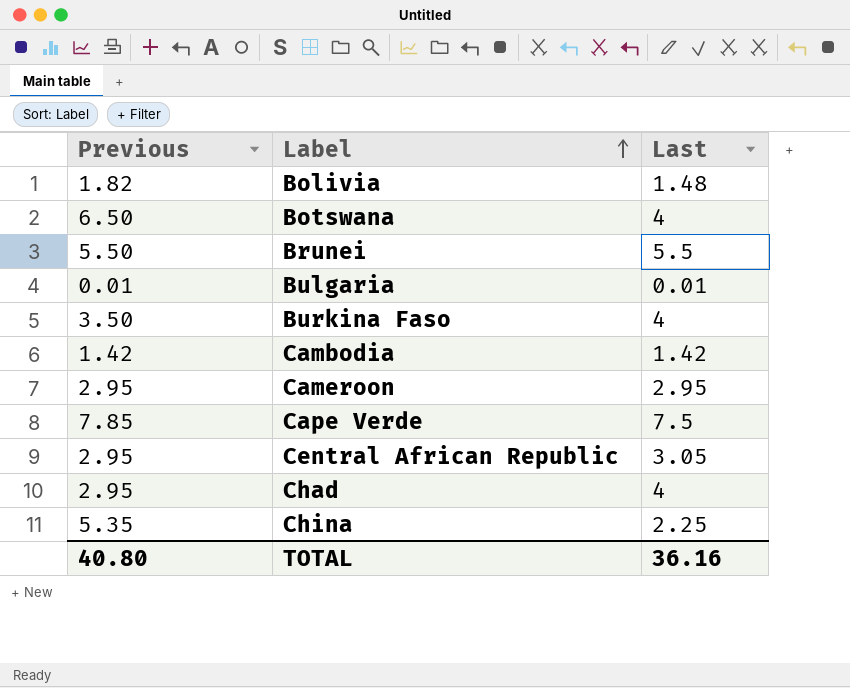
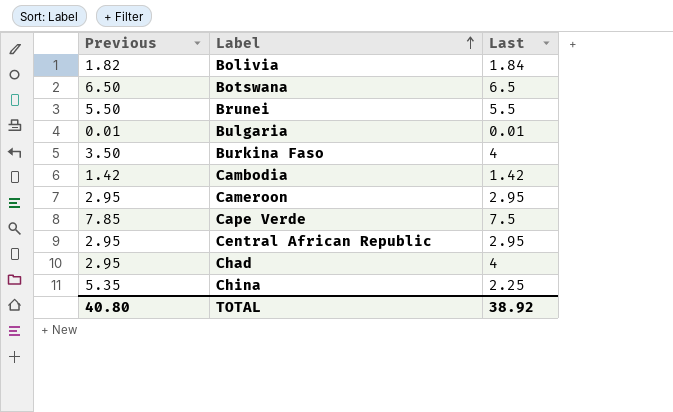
Bolivia | Last: 1.48 -> 1.84
Botswana | Last: 4 -> 6.5
Central African Republic | Last: 3.05 -> 2.95
TOTAL | Last: 36.16 -> 38.92

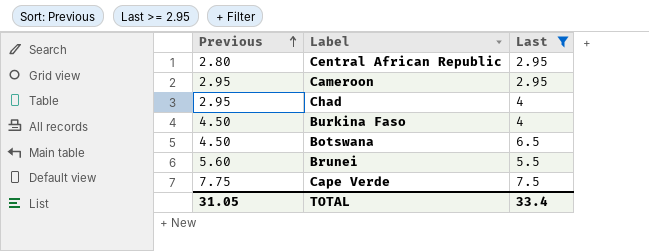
filter: none -> Last >= 2.95
row order: Label ascending -> Previous ascending
Central African Republic | Previous: 2.95 -> 2.80
Burkina Faso | Previous: 3.50 -> 4.50
Botswana | Previous: 6.50 -> 4.50
Brunei | Previous: 5.50 -> 5.60
Cape Verde | Previous: 7.85 -> 7.75
TOTAL | Previous: 40.80 -> 31.05
TOTAL | Last: 38.92 -> 33.4

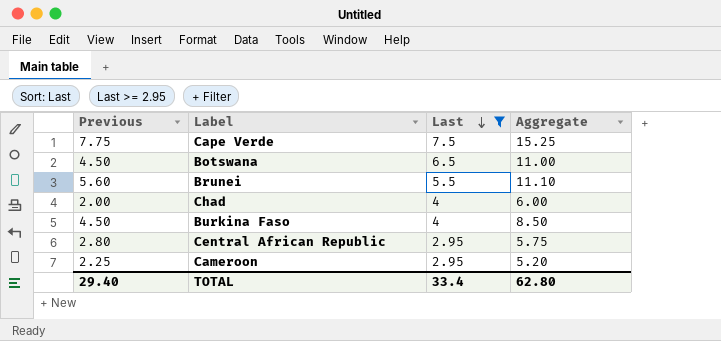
row order: Previous ascending -> Last descending
column Aggregate | formula: none -> [Previous] + [Last]
Chad | Previous: 2.95 -> 2.00
Cameroon | Previous: 2.95 -> 2.25
TOTAL | Previous: 31.05 -> 29.40

